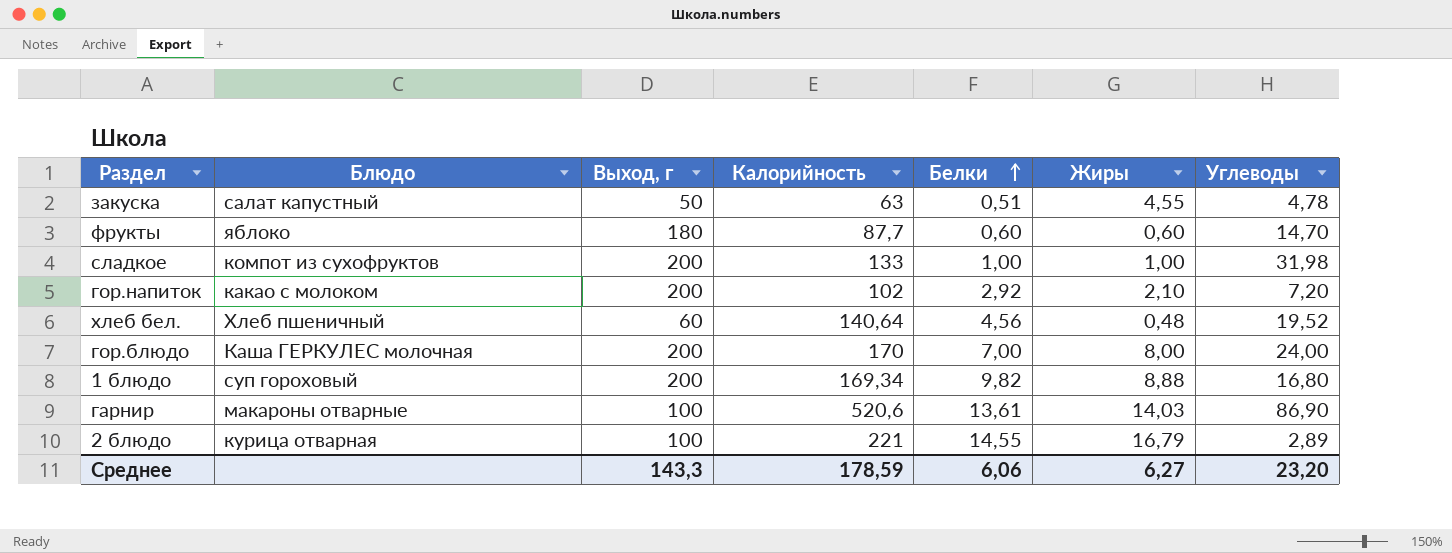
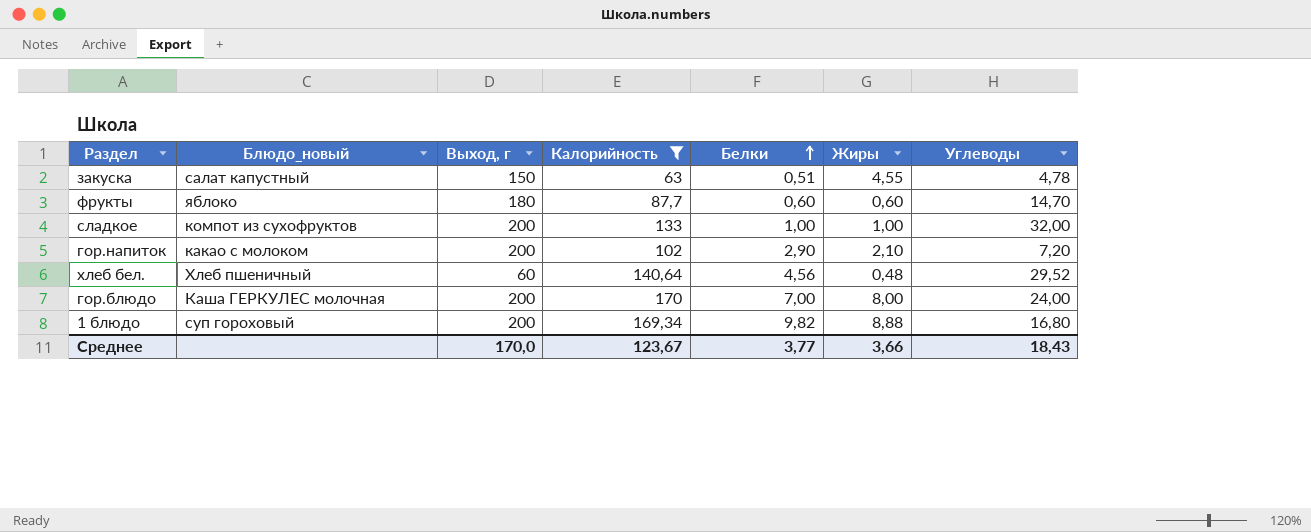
filter: none -> Калорийность <= 170
column name: Блюдо -> Блюдо_новый
закуска | Выход, г: 50 -> 150
сладкое | Углеводы: 31,98 -> 32,00
гор.напиток | Белки: 2,92 -> 2,90
хлеб бел. | Углеводы: 19,52 -> 29,52
Среднее | Выход, г: 143,3 -> 170,0
Среднее | Калорийность: 178,59 -> 123,67
Среднее | Белки: 6,06 -> 3,77
Среднее | Жиры: 6,27 -> 3,66
Среднее | Углеводы: 23,20 -> 18,43

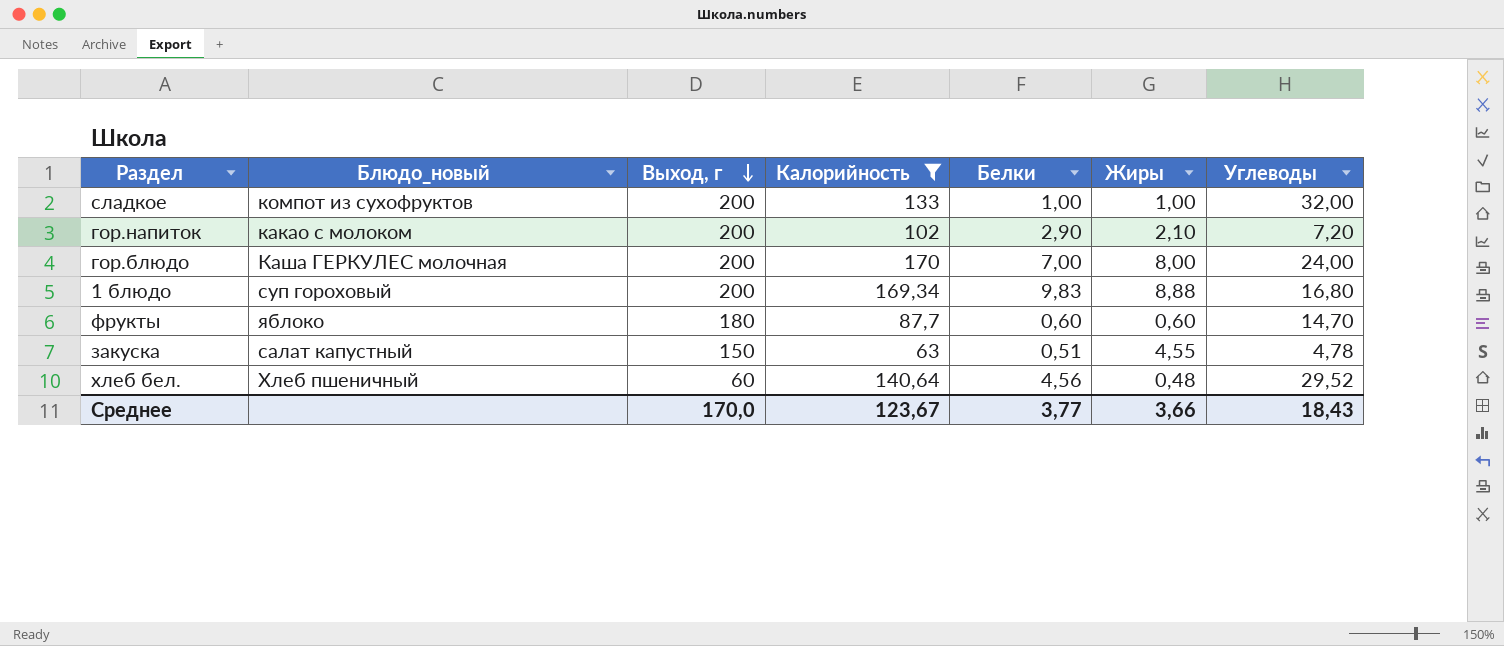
row order: Белки ascending -> Выход, г descending
1 блюдо | Белки: 9,82 -> 9,83

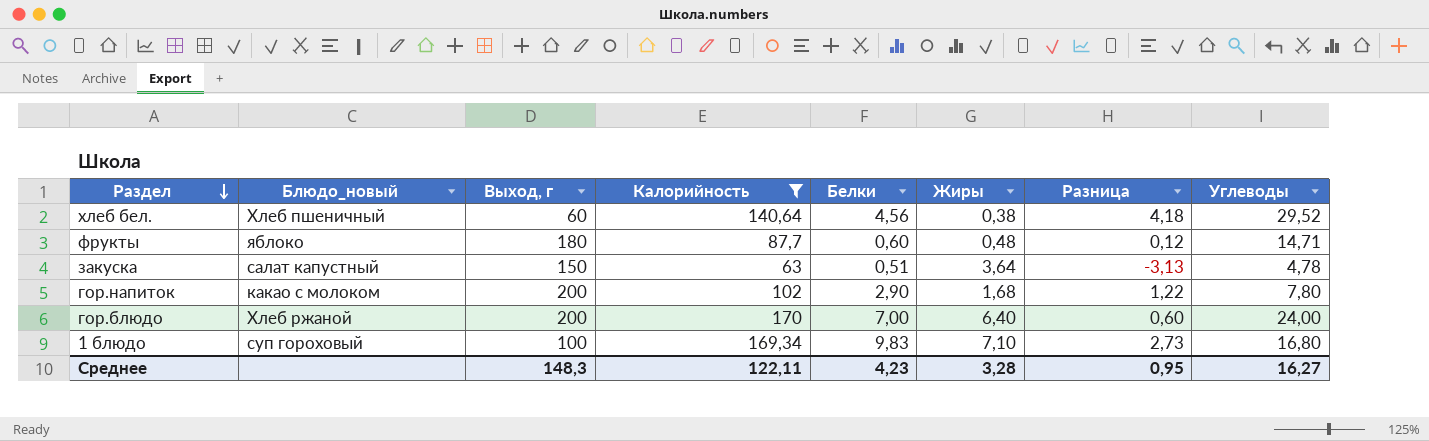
row order: Выход, г descending -> Раздел descending
column Разница | formula: none -> [Белки] - [Жиры]
row сладкое: компот из сухофруктов | 200 | 133 | 1,00 | 1,00 | 32,00 -> none
хлеб бел. | Жиры: 0,48 -> 0,38
фрукты | Жиры: 0,60 -> 0,48
фрукты | Углеводы: 14,70 -> 14,71
закуска | Жиры: 4,55 -> 3,64
гор.напиток | Жиры: 2,10 -> 1,68
гор.напиток | Углеводы: 7,20 -> 7,80
гор.блюдо | Блюдо_новый: Каша ГЕРКУЛЕС молочная -> Хлеб ржаной
гор.блюдо | Жиры: 8,00 -> 6,40
1 блюдо | Выход, г: 200 -> 100
1 блюдо | Жиры: 8,88 -> 7,10
Среднее | Выход, г: 170,0 -> 148,3
Среднее | Калорийность: 123,67 -> 122,11
Среднее | Белки: 3,77 -> 4,23
Среднее | Жиры: 3,66 -> 3,28
Среднее | Углеводы: 18,43 -> 16,27

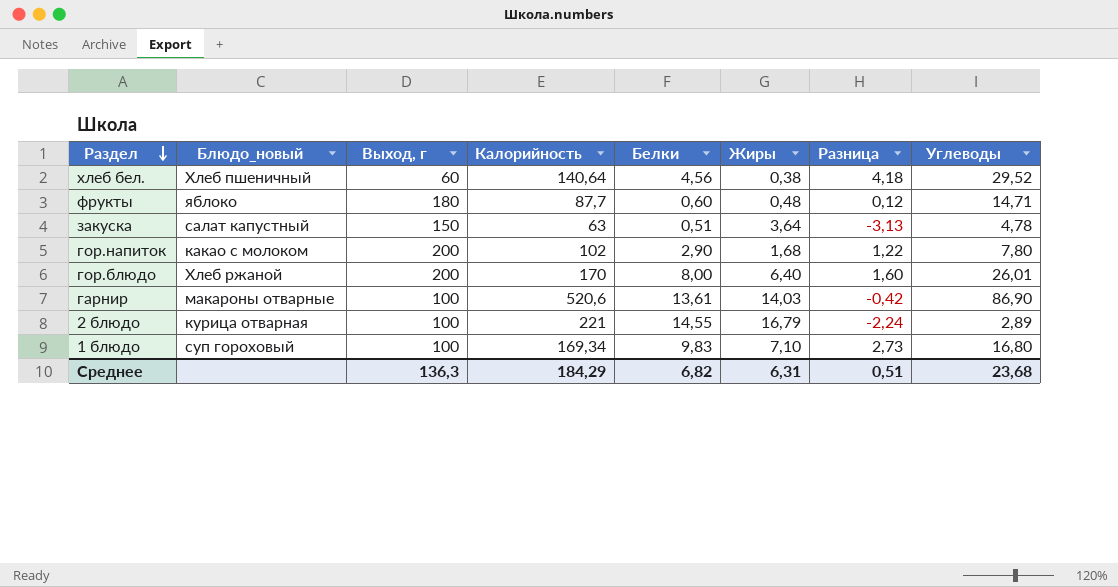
filter: Калорийность <= 170 -> none
гор.блюдо | Белки: 7,00 -> 8,00
гор.блюдо | Разница: 0,60 -> 1,60
гор.блюдо | Углеводы: 24,00 -> 26,01
Среднее | Выход, г: 148,3 -> 136,3
Среднее | Калорийность: 122,11 -> 184,29
Среднее | Белки: 4,23 -> 6,82
Среднее | Жиры: 3,28 -> 6,31
Среднее | Разница: 0,95 -> 0,51
Среднее | Углеводы: 16,27 -> 23,68

